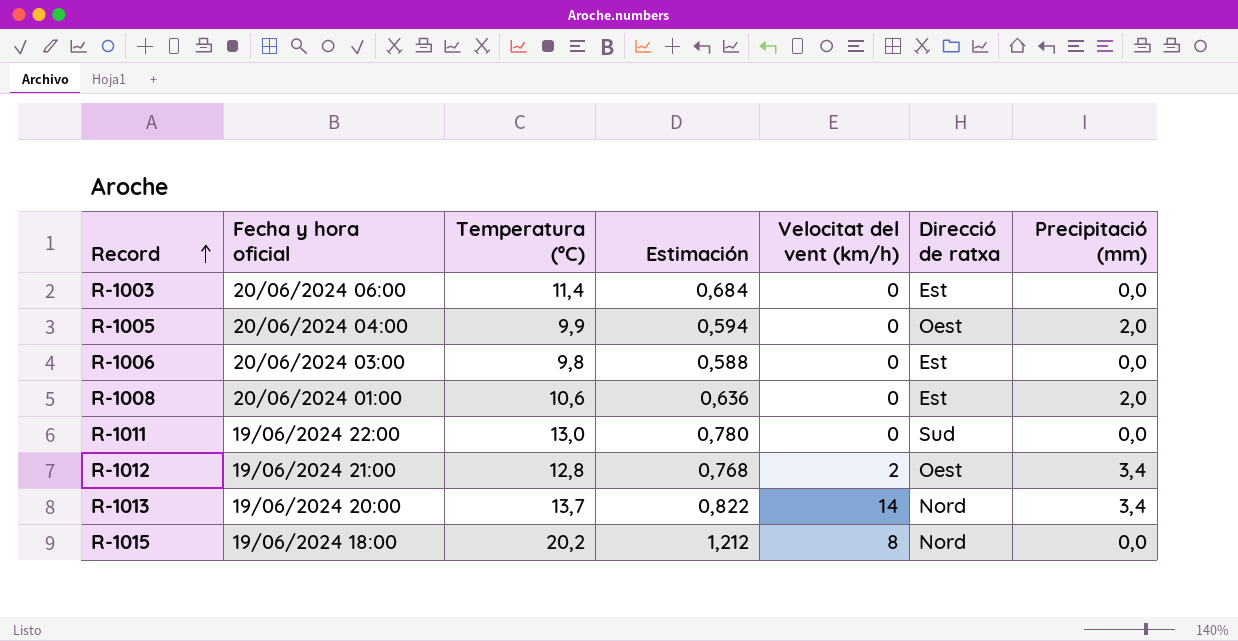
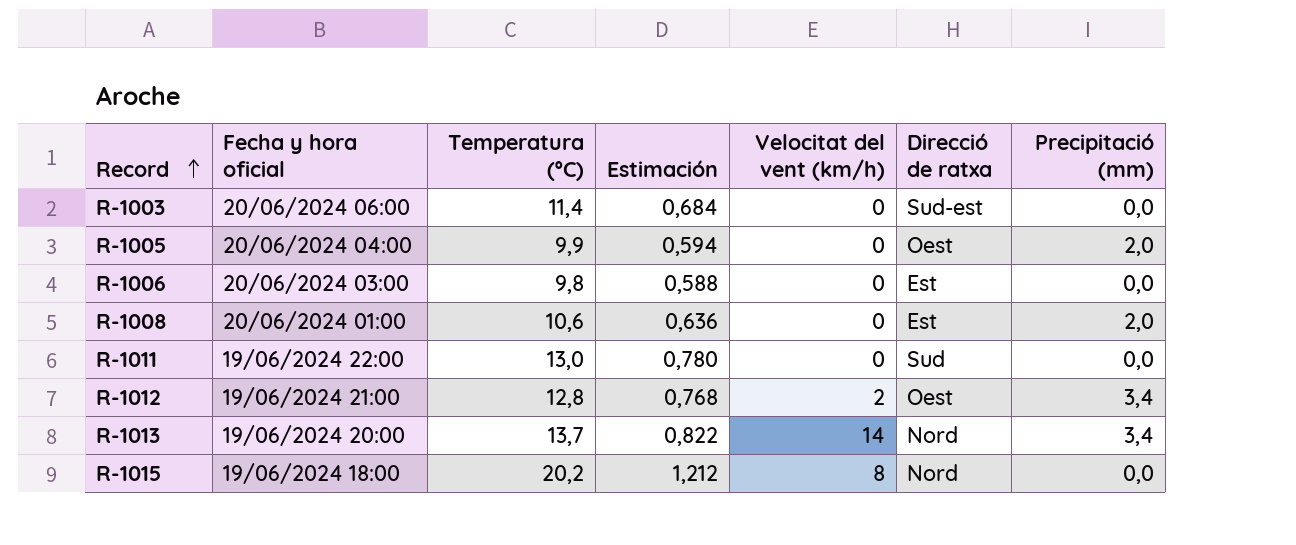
R-1003 | Direcció de ratxa: Est -> Sud-est

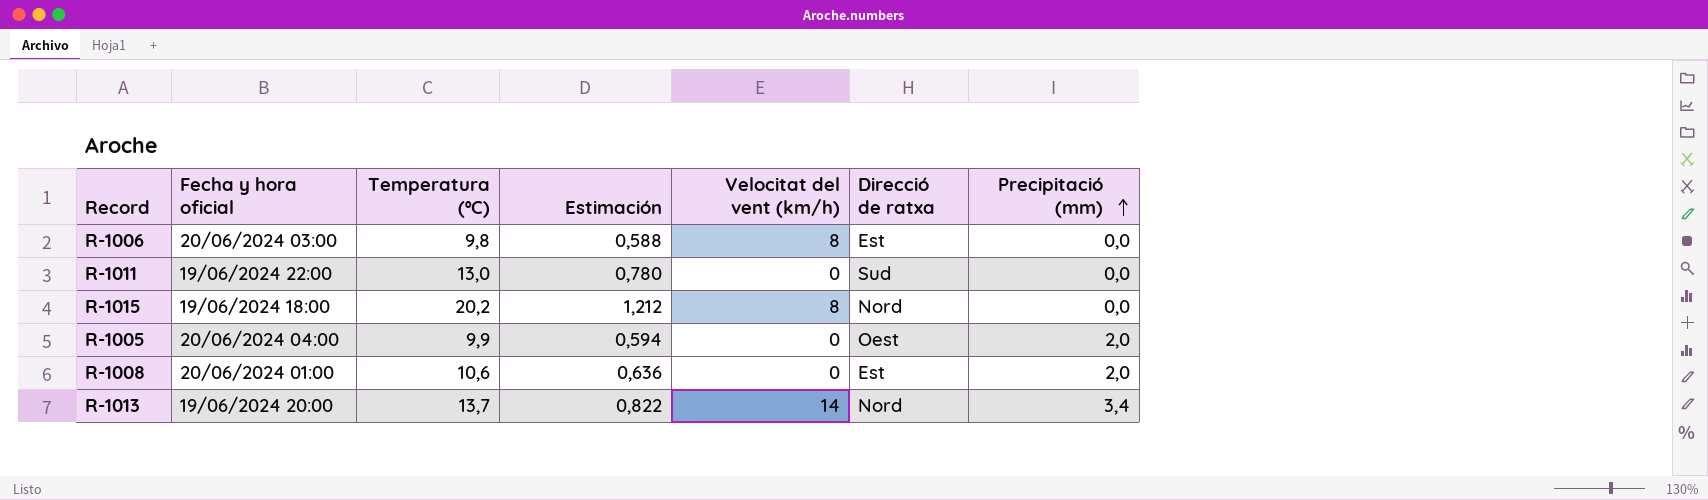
row order: Record ascending -> Precipitació (mm) ascending
row R-1003: 20/06/2024 06:00 | 11,4 | 0,684 | 0 | Sud-est | 0,0 -> none
row R-1012: 19/06/2024 21:00 | 12,8 | 0,768 | 2 | Oest | 3,4 -> none
R-1006 | Velocitat del vent (km/h): 0 -> 8

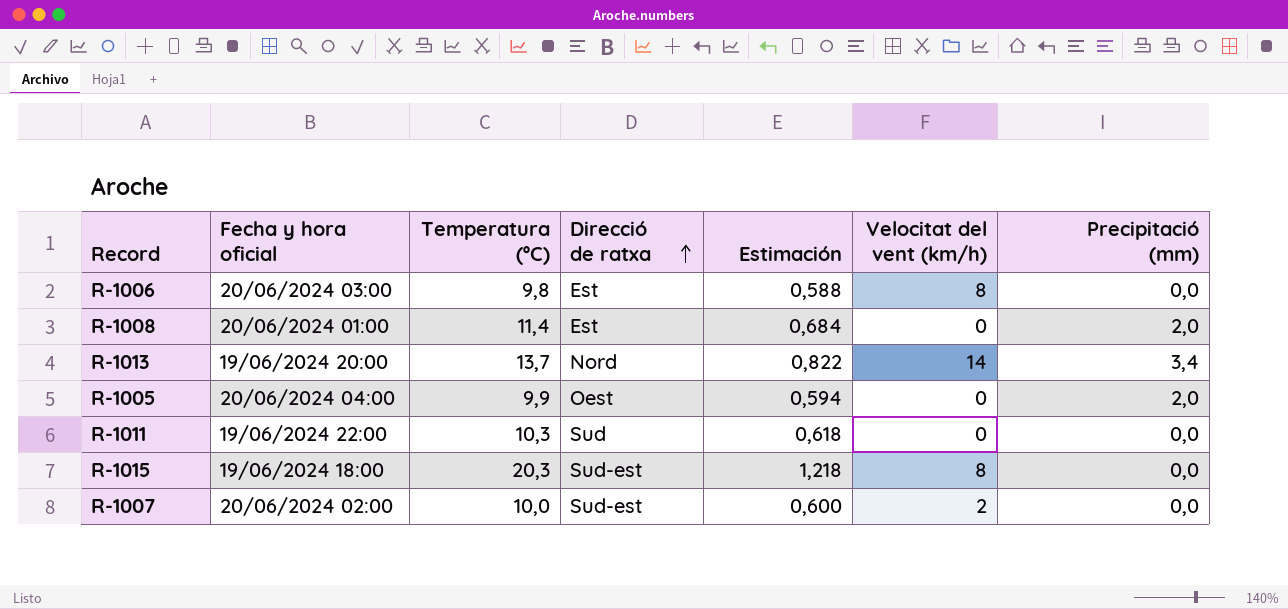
row order: Precipitació (mm) ascending -> Direcció de ratxa ascending
column Direcció de ratxa | position: 6 -> 4
R-1008 | Temperatura (ºC): 10,6 -> 11,4
R-1008 | Estimación: 0,636 -> 0,684
R-1011 | Temperatura (ºC): 13,0 -> 10,3
R-1011 | Estimación: 0,780 -> 0,618
R-1015 | Temperatura (ºC): 20,2 -> 20,3
R-1015 | Direcció de ratxa: Nord -> Sud-est
R-1015 | Estimación: 1,212 -> 1,218
row R-1007: none -> 20/06/2024 02:00 | 10,0 | Sud-est | 0,600 | 2 | 0,0

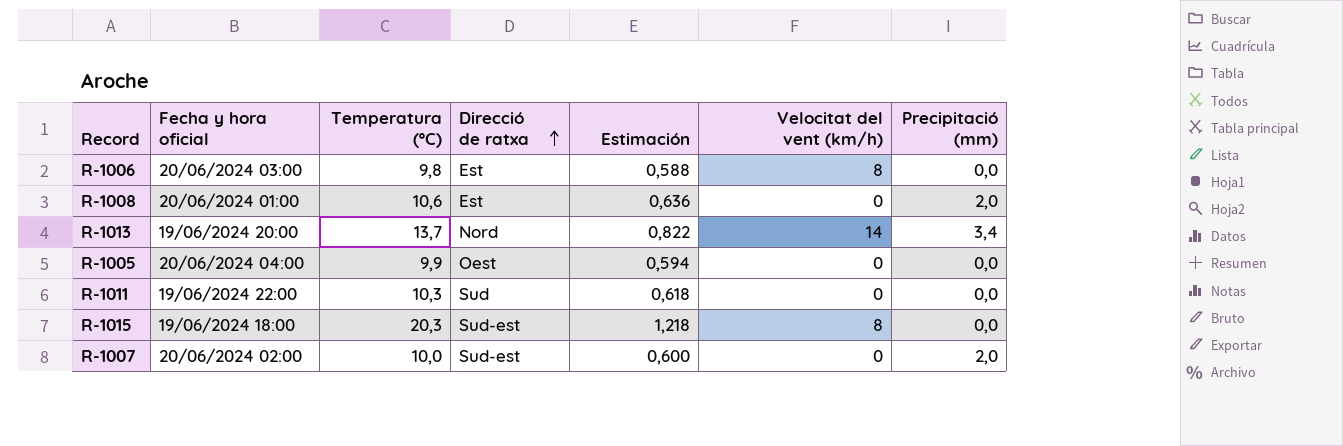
R-1008 | Temperatura (ºC): 11,4 -> 10,6
R-1008 | Estimación: 0,684 -> 0,636
R-1005 | Precipitació (mm): 2,0 -> 0,0
R-1007 | Velocitat del vent (km/h): 2 -> 0
R-1007 | Precipitació (mm): 0,0 -> 2,0

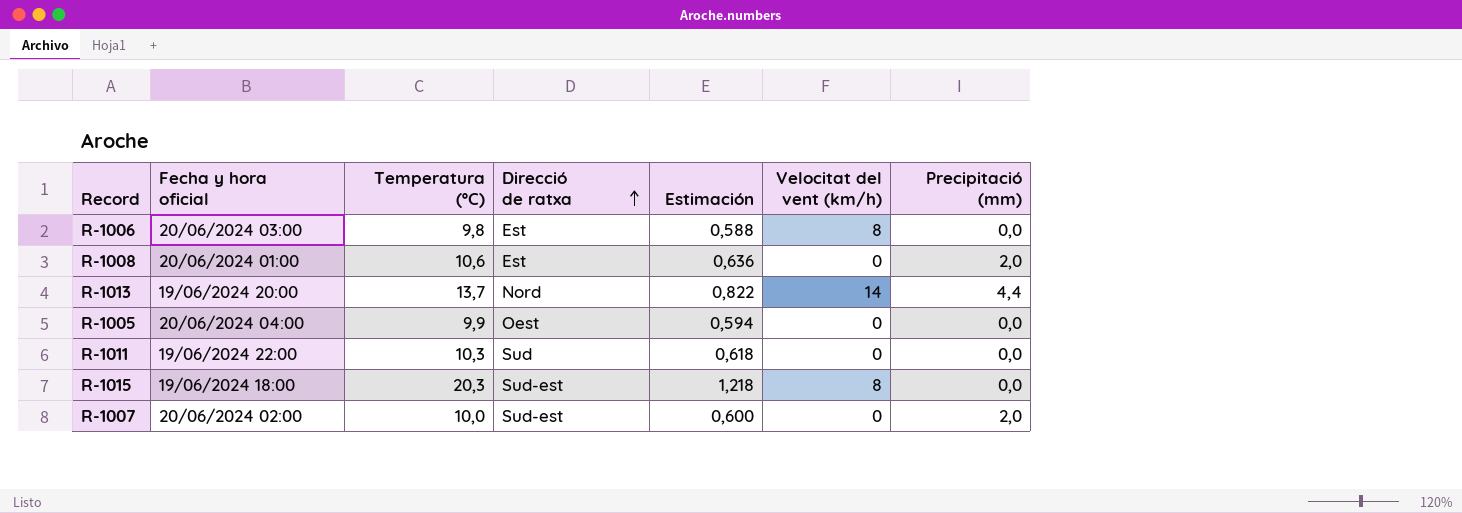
R-1013 | Precipitació (mm): 3,4 -> 4,4

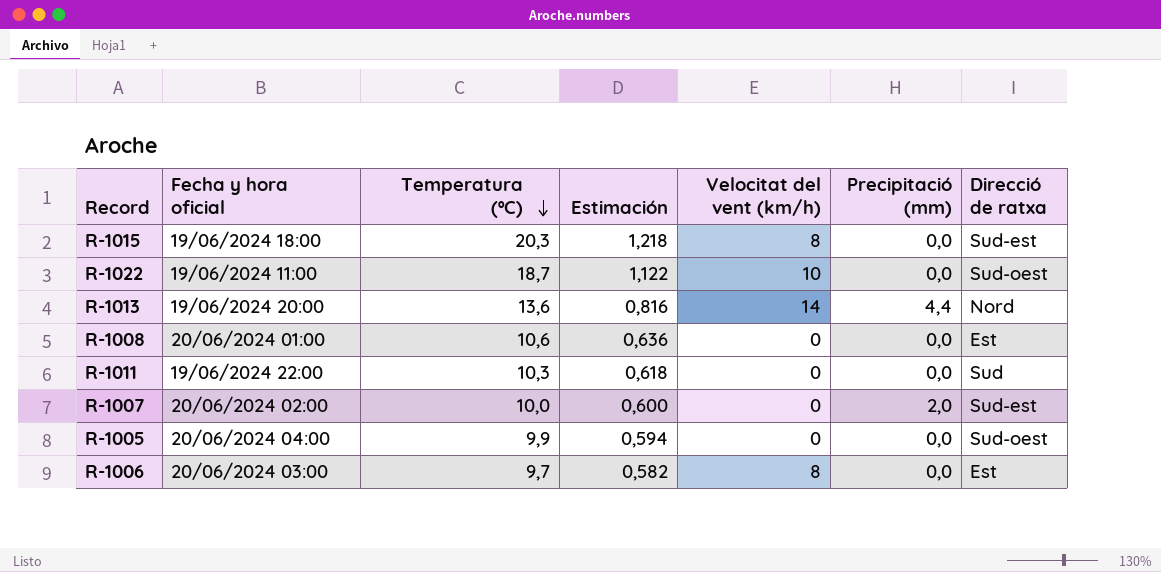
row order: Direcció de ratxa ascending -> Temperatura (ºC) descending
column Direcció de ratxa | position: 4 -> 7
row R-1022: none -> 19/06/2024 11:00 | 18,7 | 1,122 | 10 | 0,0 | Sud-oest
R-1013 | Temperatura (ºC): 13,7 -> 13,6
R-1013 | Estimación: 0,822 -> 0,816
R-1008 | Precipitació (mm): 2,0 -> 0,0
R-1005 | Direcció de ratxa: Oest -> Sud-oest
R-1006 | Temperatura (ºC): 9,8 -> 9,7
R-1006 | Estimación: 0,588 -> 0,582

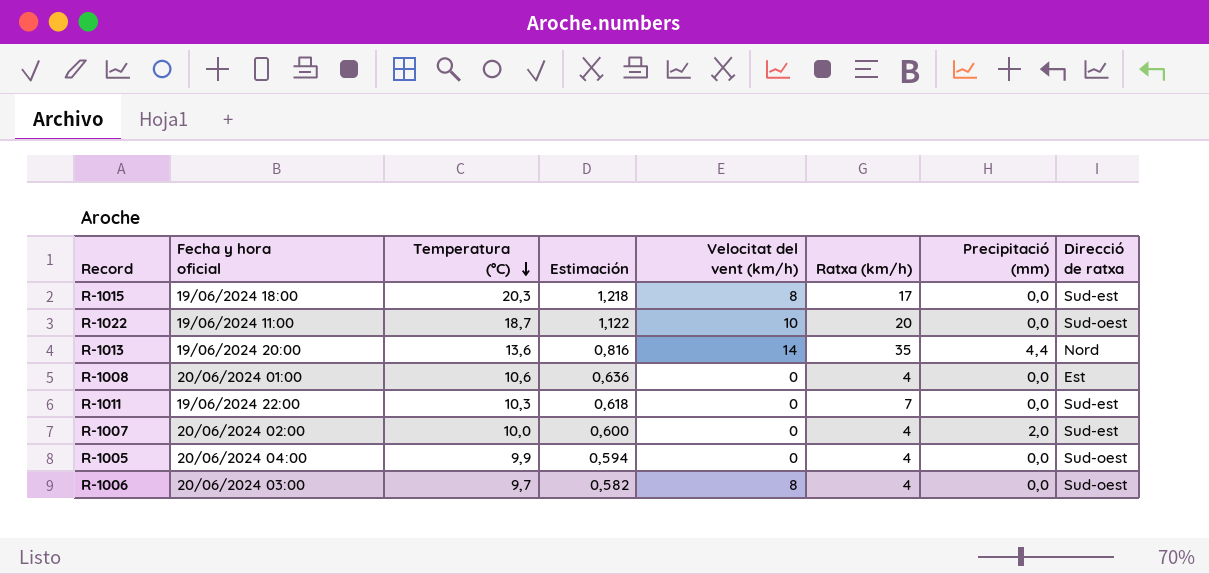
column Ratxa (km/h) | position: none -> 6
R-1011 | Direcció de ratxa: Sud -> Sud-est
R-1006 | Direcció de ratxa: Est -> Sud-oest

